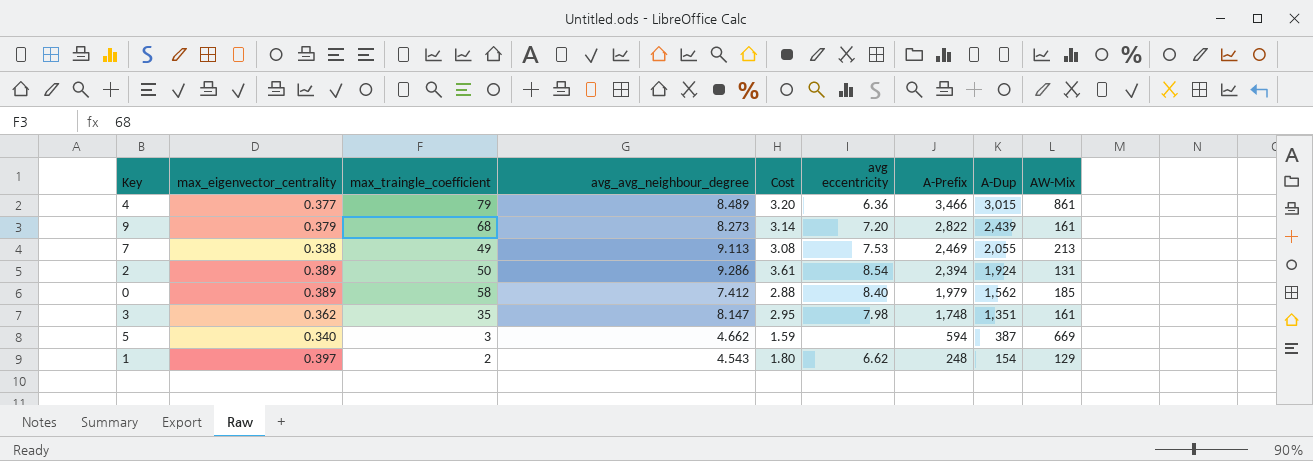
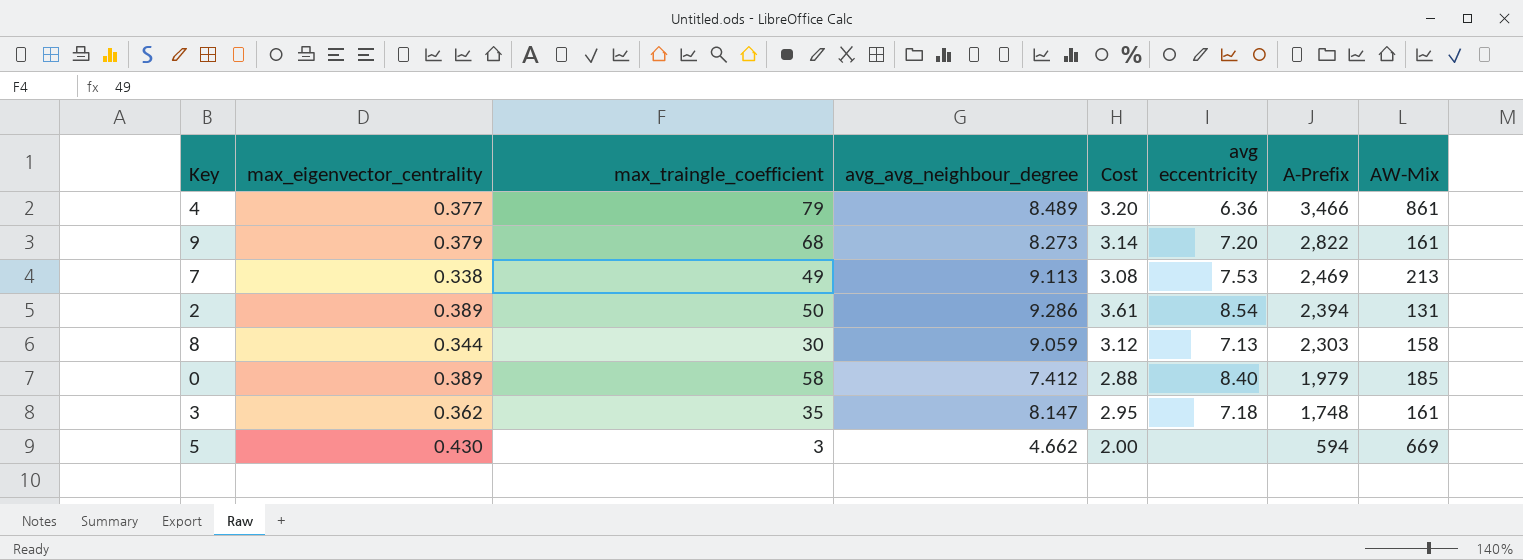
column A-Dup | position: 8 -> none
row 1: 0.397 | 2 | 4.543 | 1.80 | 6.62 | 248 | 154 | 129 -> none
row 8: none -> 0.344 | 30 | 9.059 | 3.12 | 7.13 | 2,303 | 158
3 | avg eccentricity: 7.98 -> 7.18
5 | max_eigenvector_centrality: 0.340 -> 0.430
5 | Cost: 1.59 -> 2.00

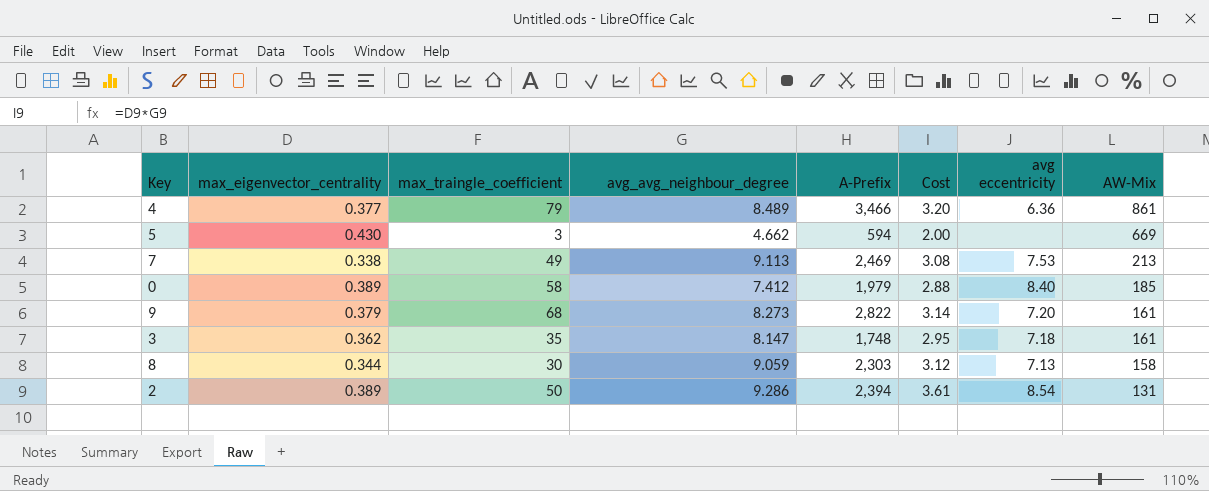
row order: A-Prefix descending -> AW-Mix descending
column A-Prefix | position: 7 -> 5

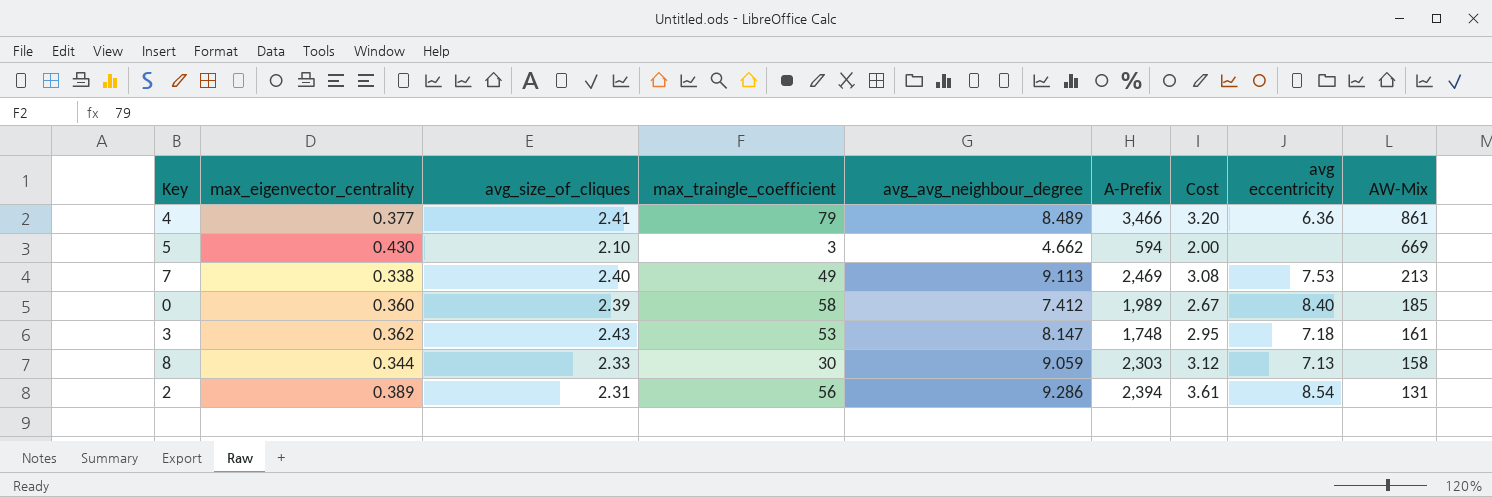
column avg_size_of_cliques | position: none -> 3
row 9: 0.379 | 68 | 8.273 | 2,822 | 3.14 | 7.20 | 161 -> none
0 | max_eigenvector_centrality: 0.389 -> 0.360
0 | A-Prefix: 1,979 -> 1,989
0 | Cost: 2.88 -> 2.67
3 | max_traingle_coefficient: 35 -> 53
2 | max_traingle_coefficient: 50 -> 56

